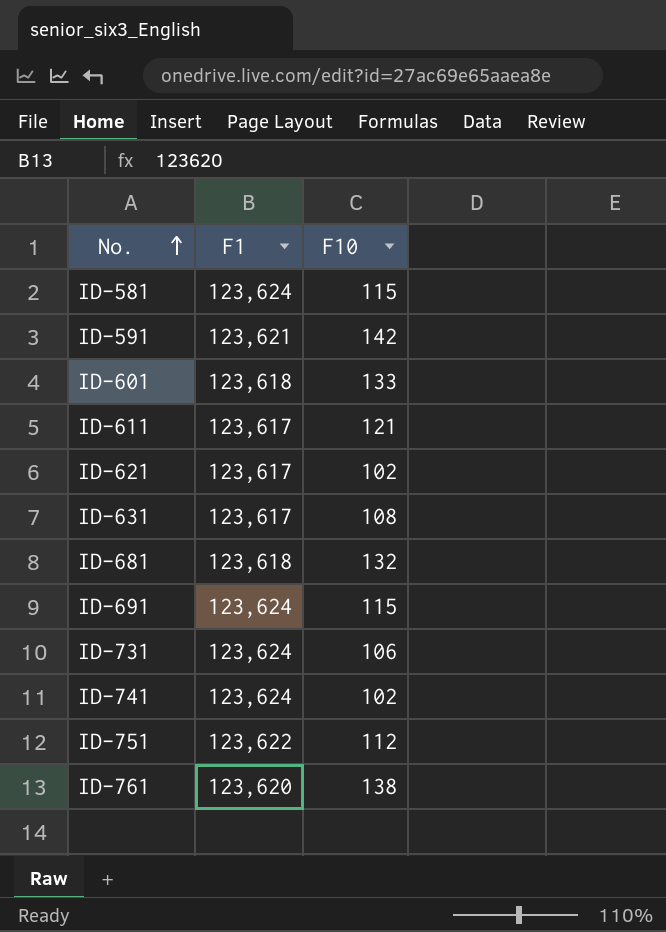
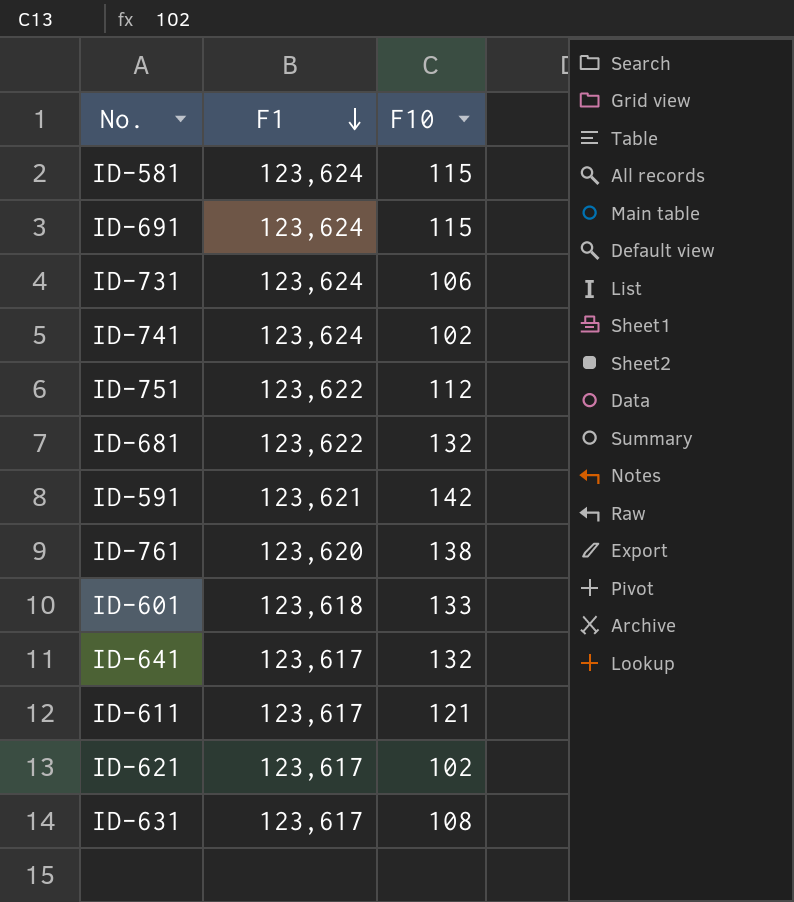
row order: No. ascending -> F1 descending
ID-681 | F1: 123,618 -> 123,622
row ID-641: none -> 123,617 | 132

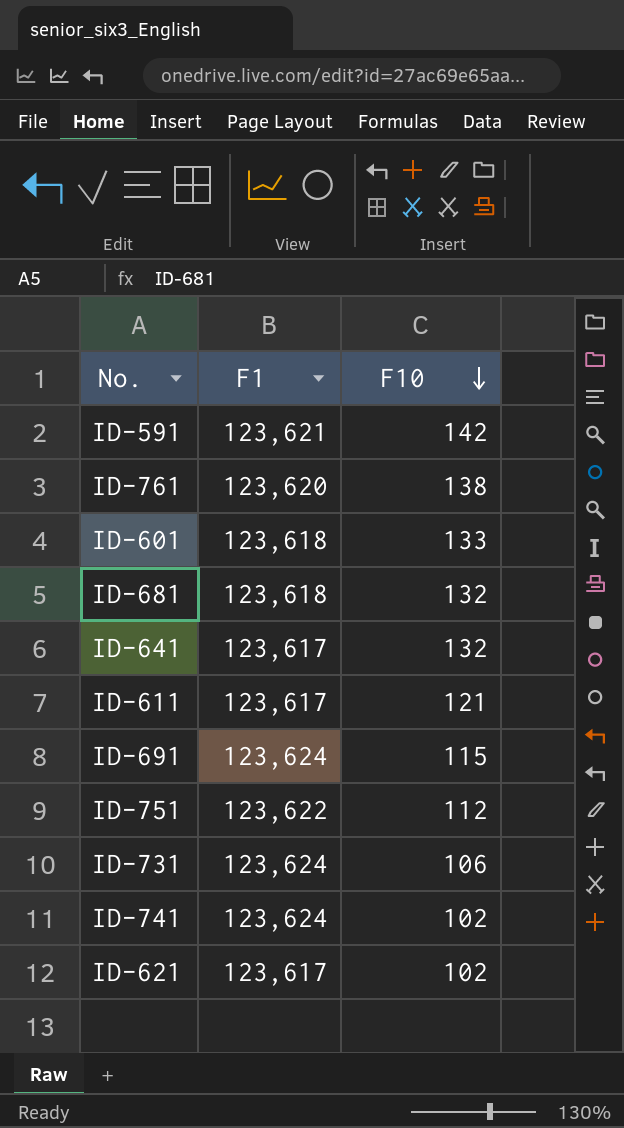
row order: F1 descending -> F10 descending
row ID-581: 123,624 | 115 -> none
row ID-631: 123,617 | 108 -> none
ID-681 | F1: 123,622 -> 123,618

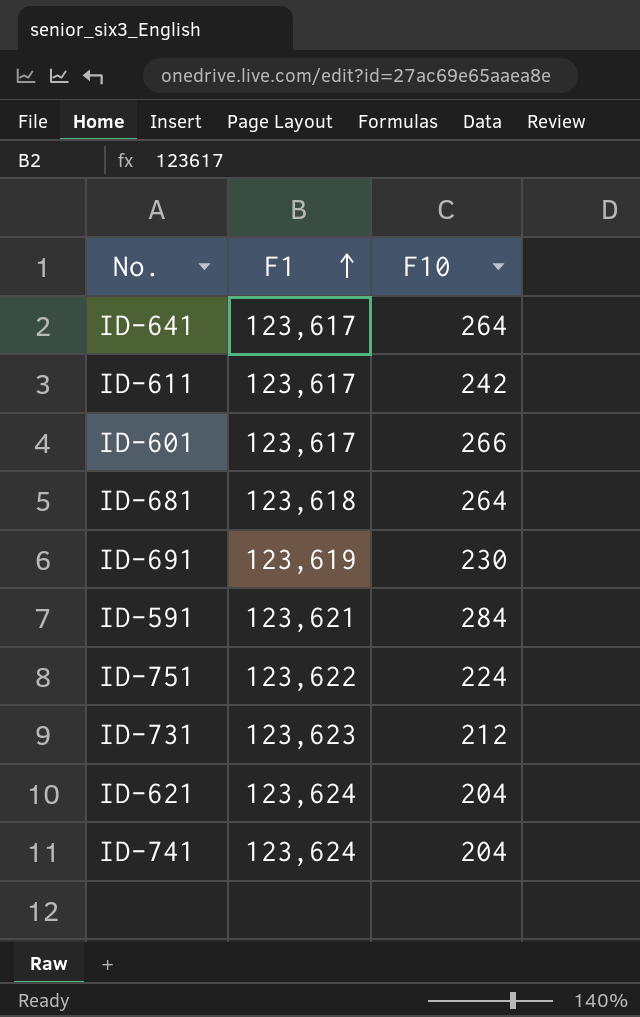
row order: F10 descending -> F1 ascending
row ID-761: 123,620 | 138 -> none
ID-641 | F10: 132 -> 264
ID-611 | F10: 121 -> 242
ID-601 | F1: 123,618 -> 123,617
ID-601 | F10: 133 -> 266
ID-681 | F10: 132 -> 264
ID-691 | F1: 123,624 -> 123,619
ID-691 | F10: 115 -> 230
ID-591 | F10: 142 -> 284
ID-751 | F10: 112 -> 224
ID-731 | F1: 123,624 -> 123,623
ID-731 | F10: 106 -> 212
ID-621 | F1: 123,617 -> 123,624
ID-621 | F10: 102 -> 204
ID-741 | F10: 102 -> 204

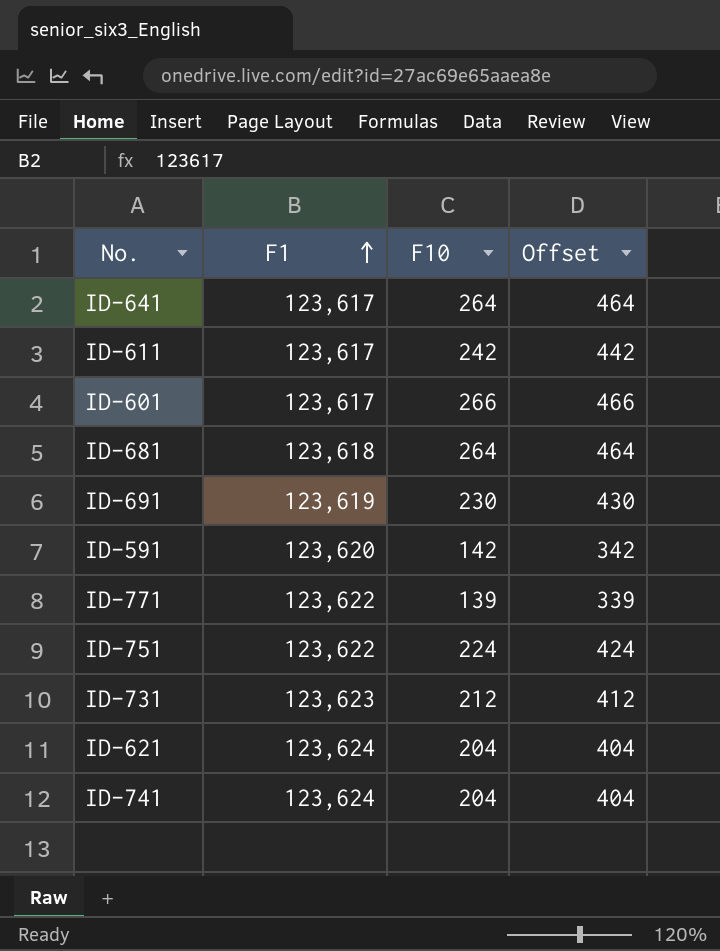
column Offset | formula: none -> [F10] + 200
ID-591 | F1: 123,621 -> 123,620
ID-591 | F10: 284 -> 142
row ID-771: none -> 123,622 | 139 | 339

